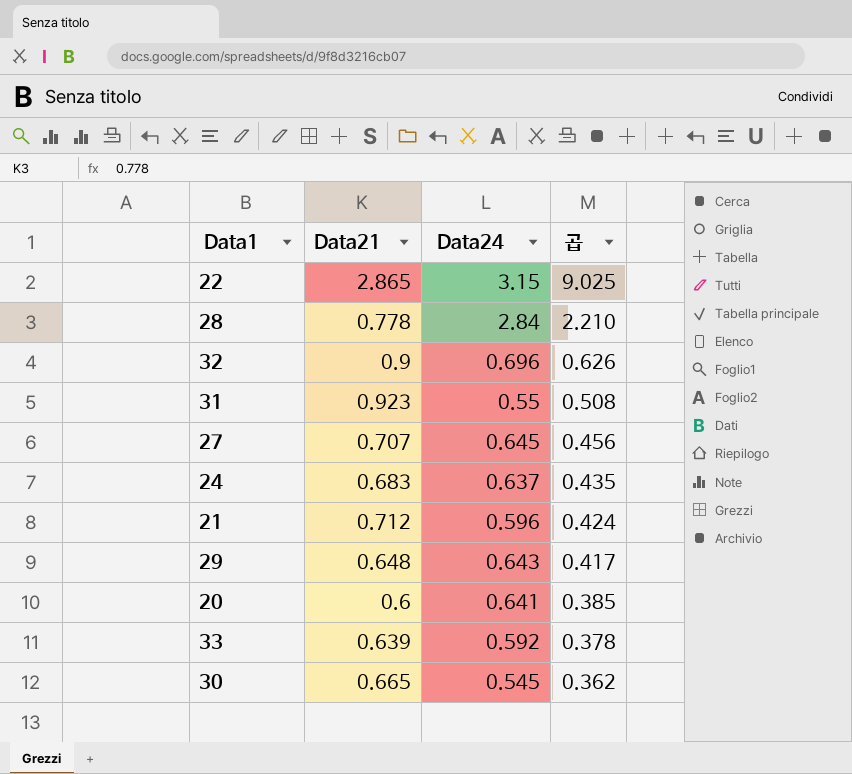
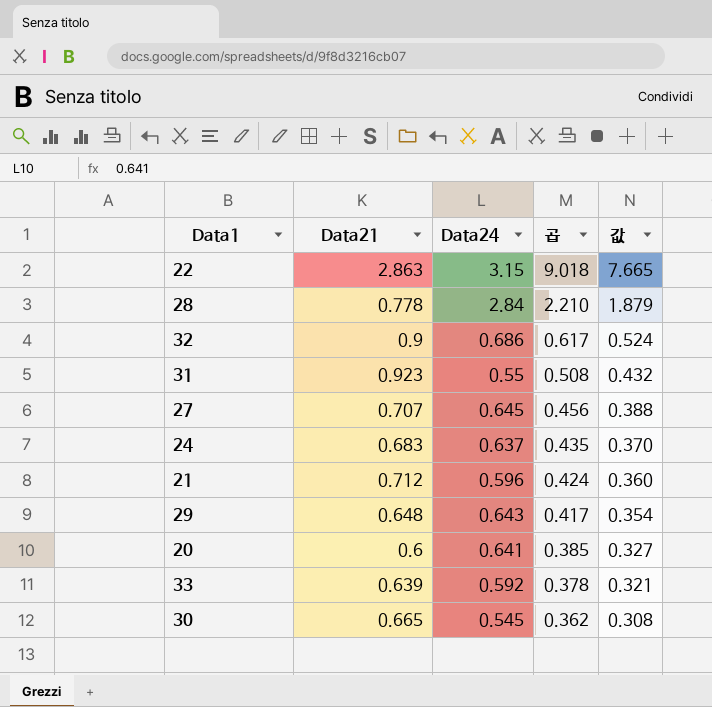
column 값 | formula: none -> [곱] * 0.85
22 | Data21: 2.865 -> 2.863
22 | 곱: 9.025 -> 9.018
32 | Data24: 0.696 -> 0.686
32 | 곱: 0.626 -> 0.617

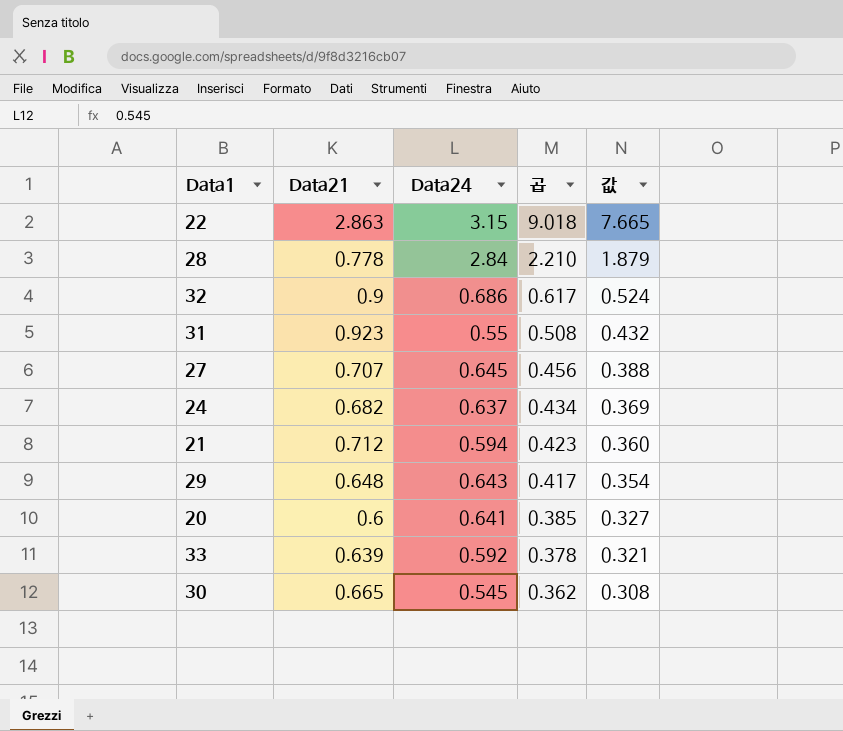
24 | Data21: 0.683 -> 0.682
24 | 곱: 0.435 -> 0.434
24 | 값: 0.370 -> 0.369
21 | Data24: 0.596 -> 0.594
21 | 곱: 0.424 -> 0.423

